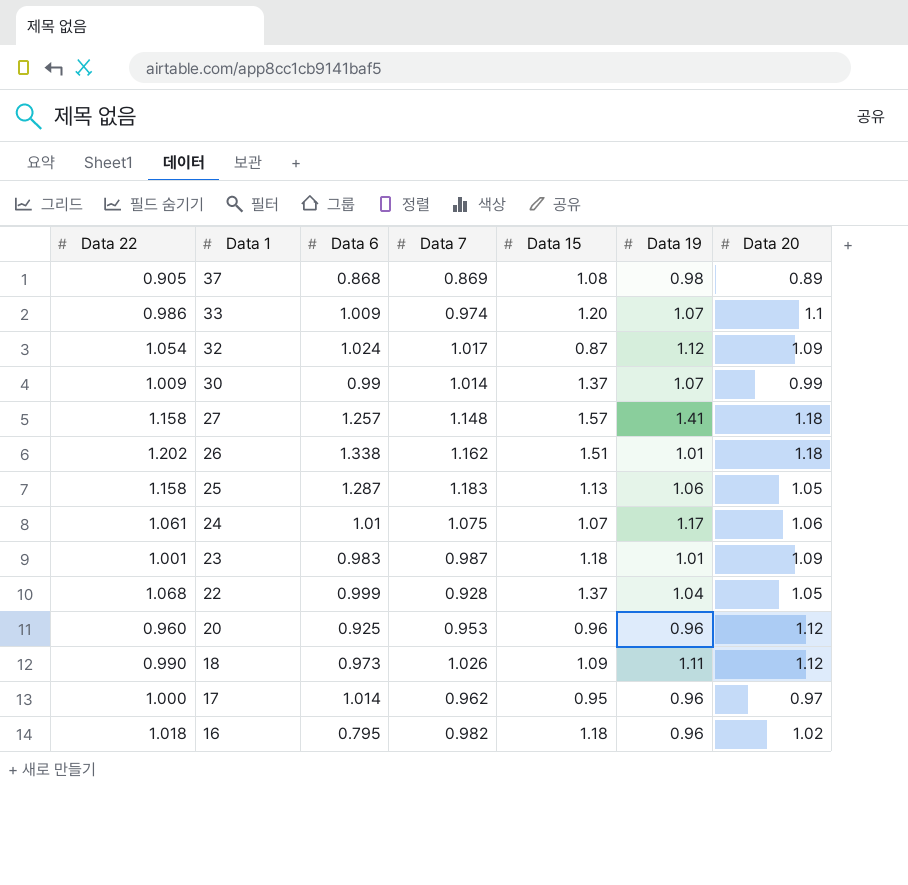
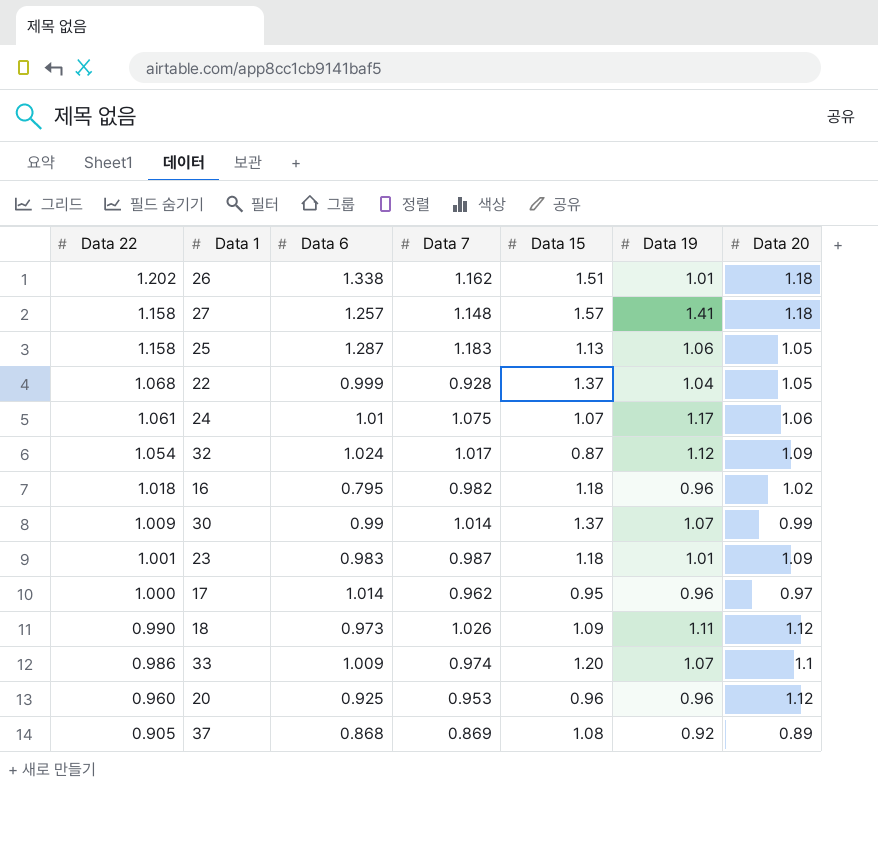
row order: Data 1 descending -> Data 22 descending
37 | Data 19: 0.98 -> 0.92

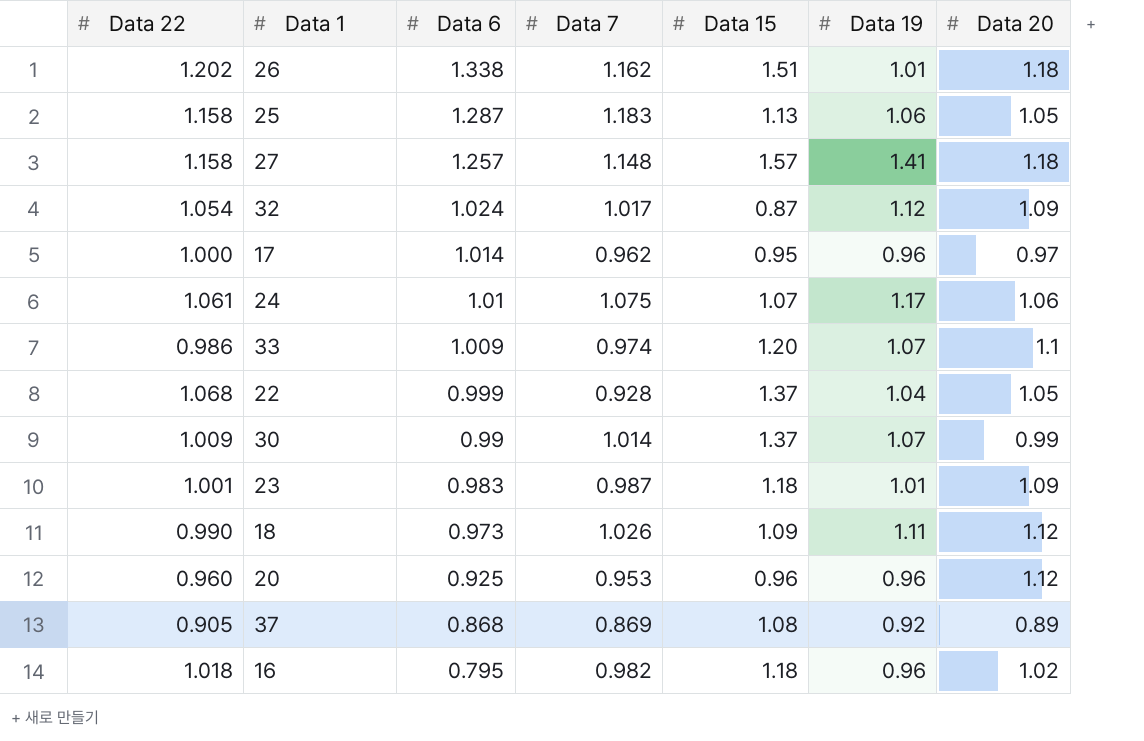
row order: Data 22 descending -> Data 6 descending

